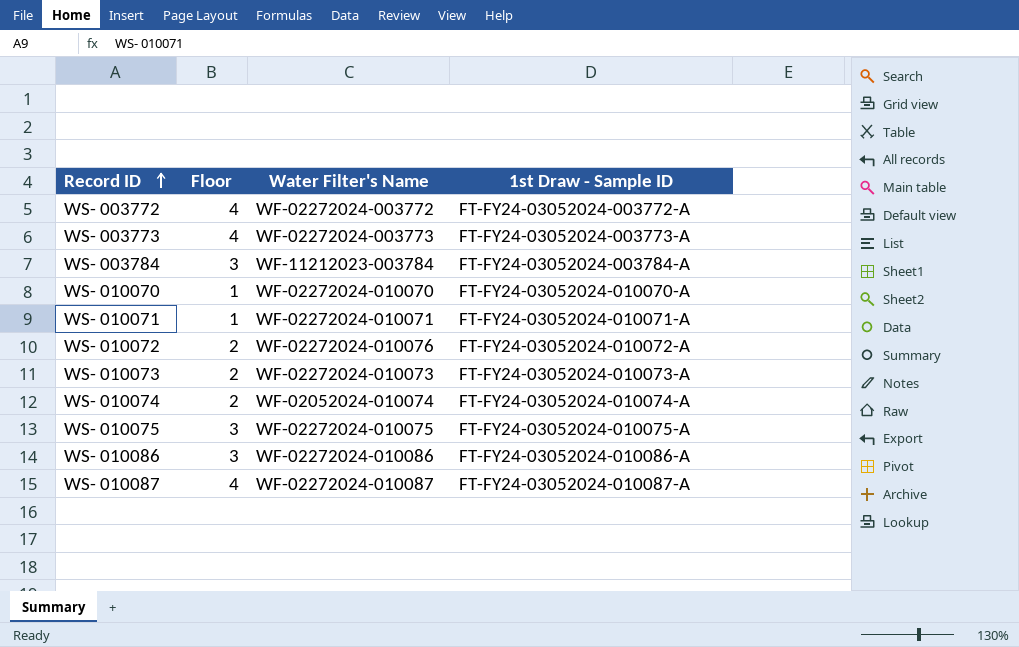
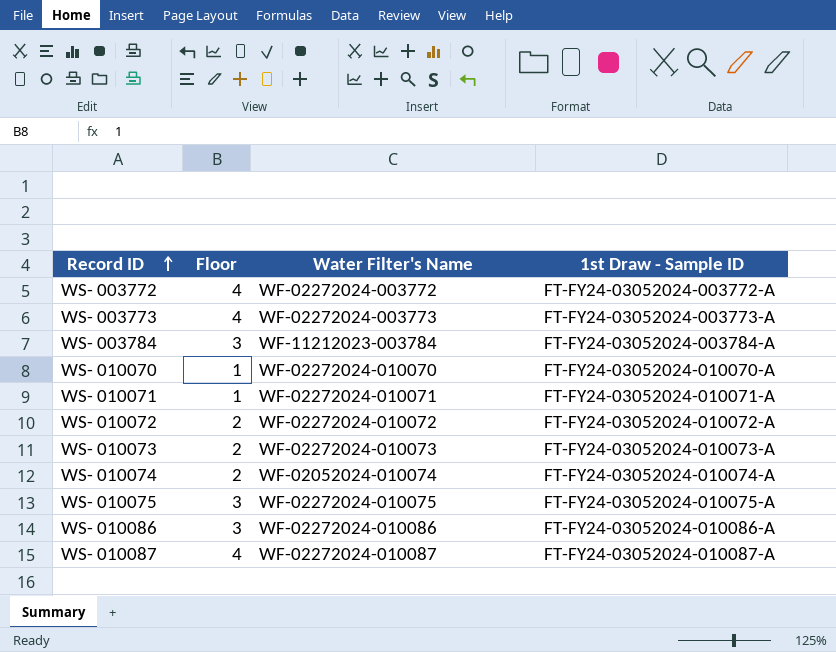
WS- 010072 | Water Filter's Name: WF-02272024-010076 -> WF-02272024-010072

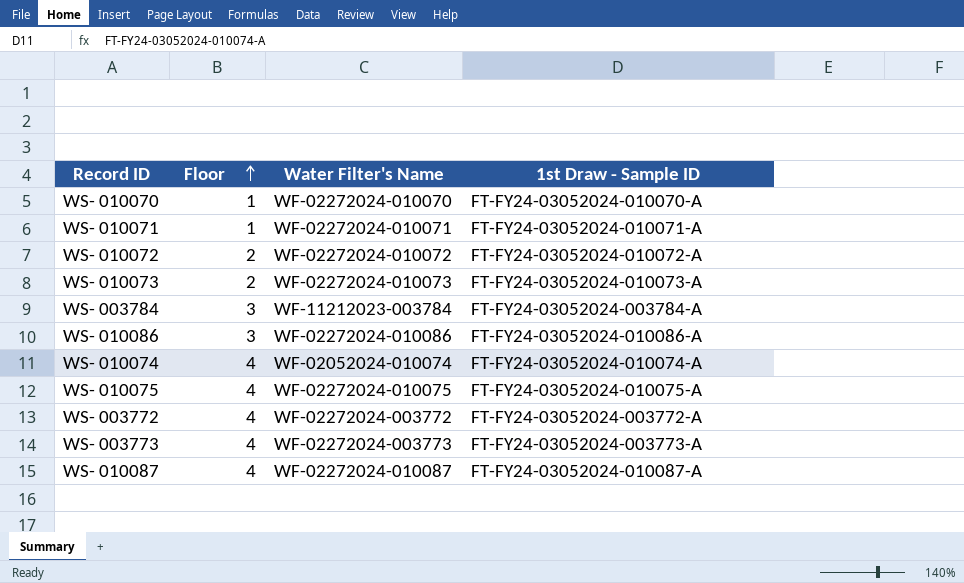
row order: Record ID ascending -> Floor ascending
WS- 010074 | Floor: 2 -> 4
WS- 010075 | Floor: 3 -> 4

